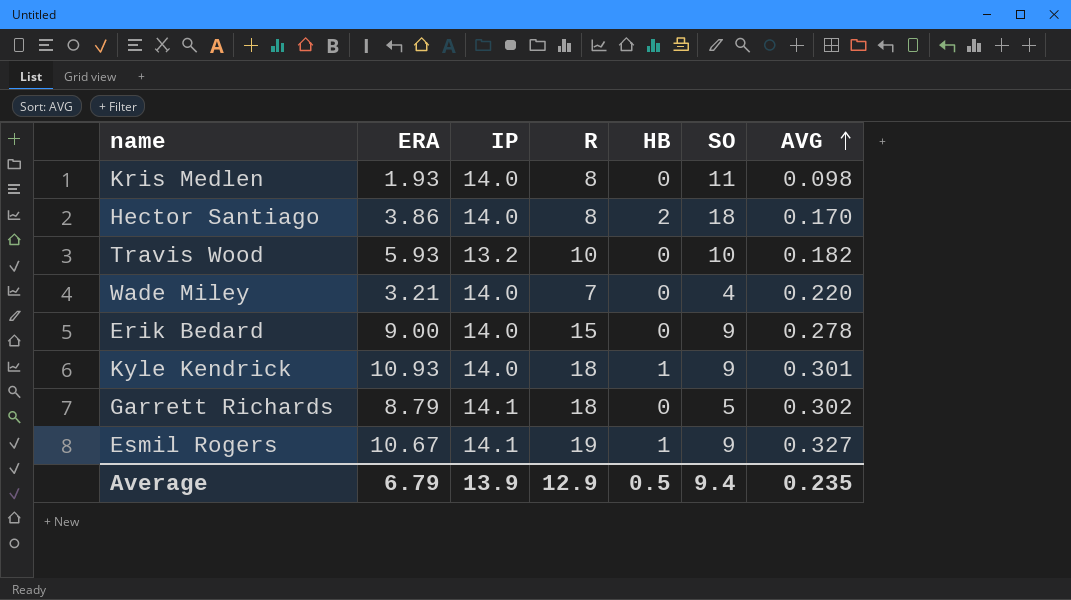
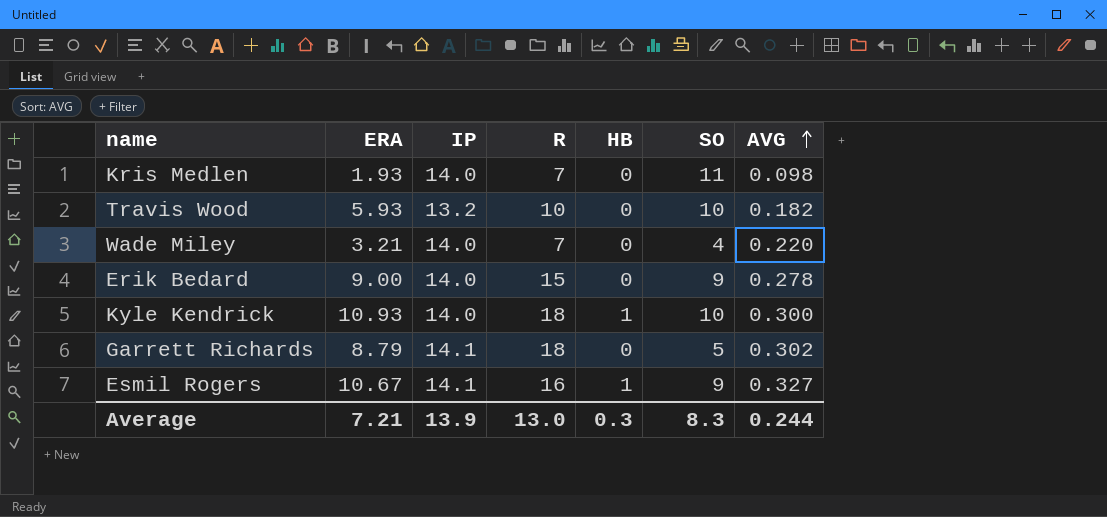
row Hector Santiago: 3.86 | 14.0 | 8 | 2 | 18 | 0.170 -> none
Kris Medlen | R: 8 -> 7
Kyle Kendrick | SO: 9 -> 10
Kyle Kendrick | AVG: 0.301 -> 0.300
Esmil Rogers | R: 19 -> 16
Average | ERA: 6.79 -> 7.21
Average | R: 12.9 -> 13.0
Average | HB: 0.5 -> 0.3
Average | SO: 9.4 -> 8.3
Average | AVG: 0.235 -> 0.244

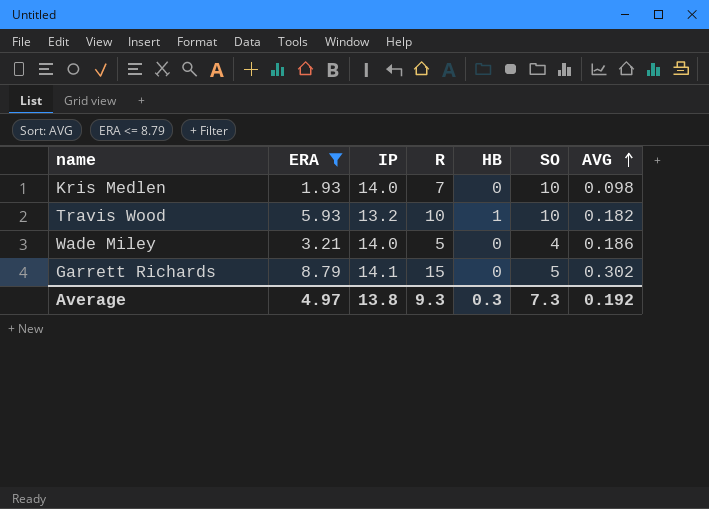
filter: none -> ERA <= 8.79
Kris Medlen | SO: 11 -> 10
Travis Wood | HB: 0 -> 1
Wade Miley | R: 7 -> 5
Wade Miley | AVG: 0.220 -> 0.186
Garrett Richards | R: 18 -> 15
Average | ERA: 7.21 -> 4.97
Average | IP: 13.9 -> 13.8
Average | R: 13.0 -> 9.3
Average | SO: 8.3 -> 7.3
Average | AVG: 0.244 -> 0.192

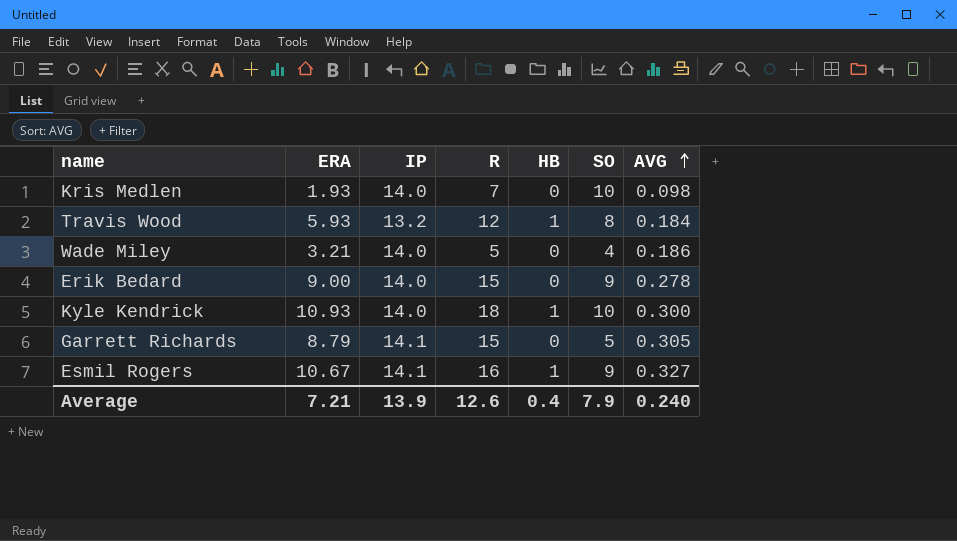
filter: ERA <= 8.79 -> none
Travis Wood | R: 10 -> 12
Travis Wood | SO: 10 -> 8
Travis Wood | AVG: 0.182 -> 0.184
Garrett Richards | AVG: 0.302 -> 0.305
Average | ERA: 4.97 -> 7.21
Average | IP: 13.8 -> 13.9
Average | R: 9.3 -> 12.6
Average | HB: 0.3 -> 0.4
Average | SO: 7.3 -> 7.9
Average | AVG: 0.192 -> 0.240

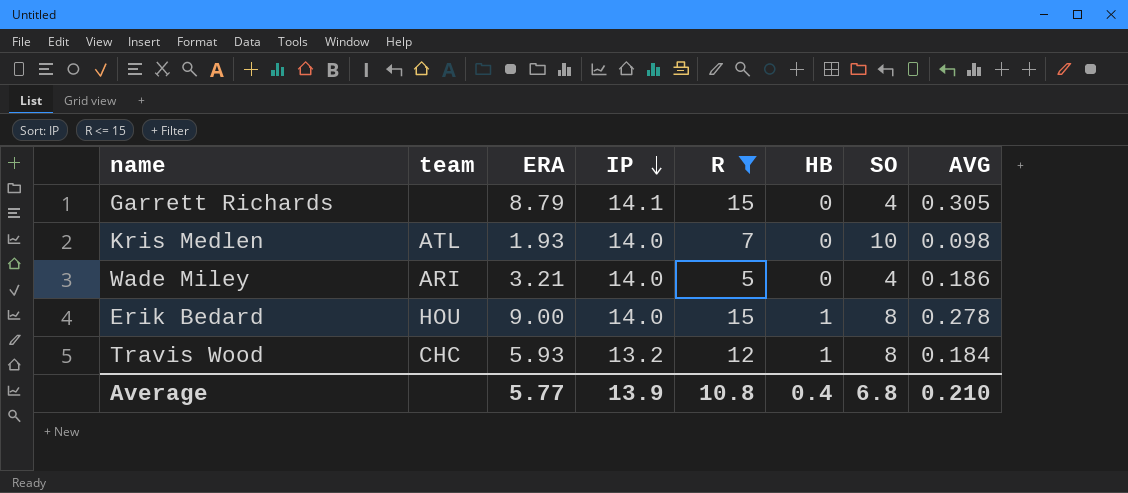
filter: none -> R <= 15
row order: AVG ascending -> IP descending
column team | position: none -> 2
Garrett Richards | SO: 5 -> 4
Erik Bedard | HB: 0 -> 1
Erik Bedard | SO: 9 -> 8
Average | ERA: 7.21 -> 5.77
Average | R: 12.6 -> 10.8
Average | SO: 7.9 -> 6.8
Average | AVG: 0.240 -> 0.210

